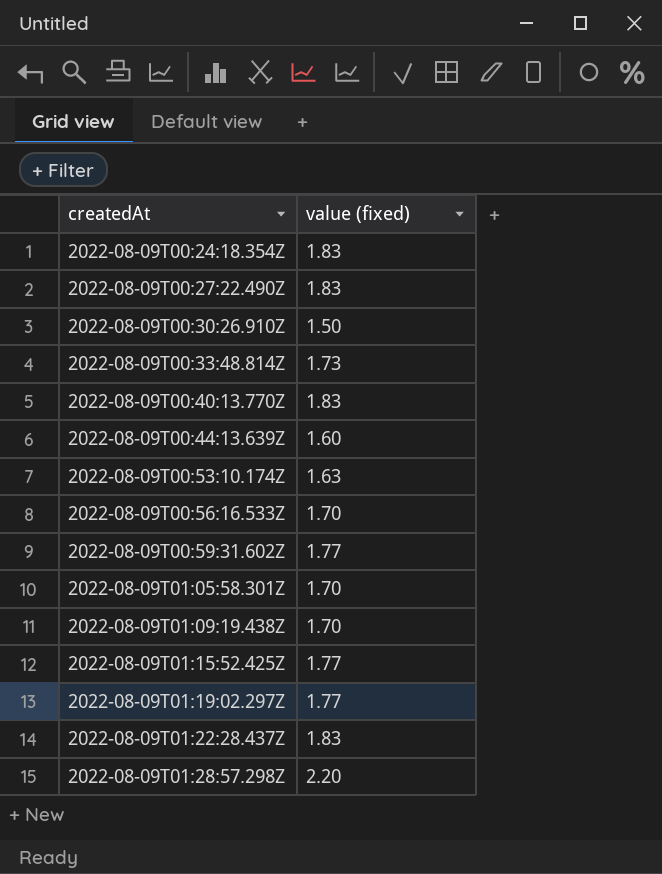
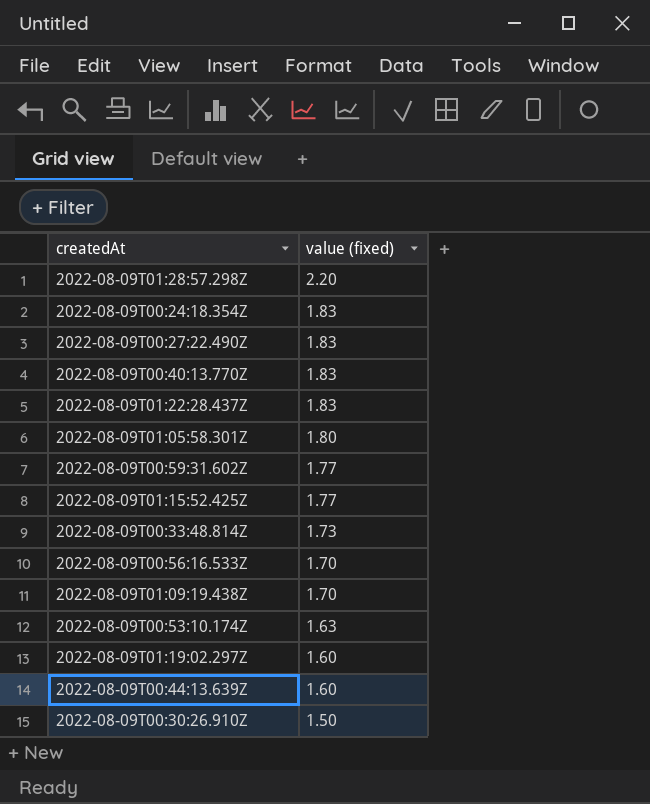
row order: createdAt ascending -> value (fixed) descending
2022-08-09T01:05:58.301Z | value (fixed): 1.70 -> 1.80
2022-08-09T01:19:02.297Z | value (fixed): 1.77 -> 1.60

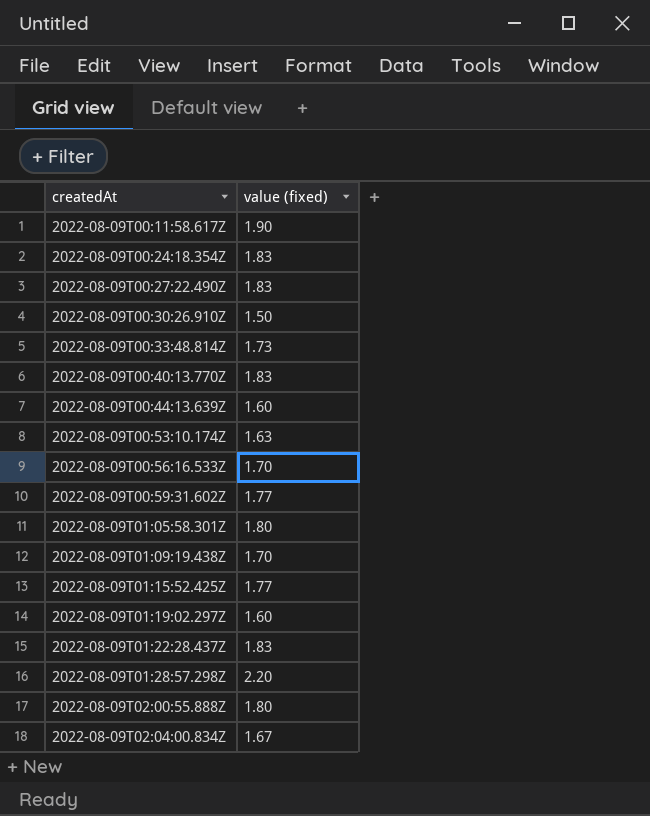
row order: value (fixed) descending -> createdAt ascending
row 2022-08-09T00:11:58.617Z: none -> 1.90
row 2022-08-09T02:00:55.888Z: none -> 1.80
row 2022-08-09T02:04:00.834Z: none -> 1.67

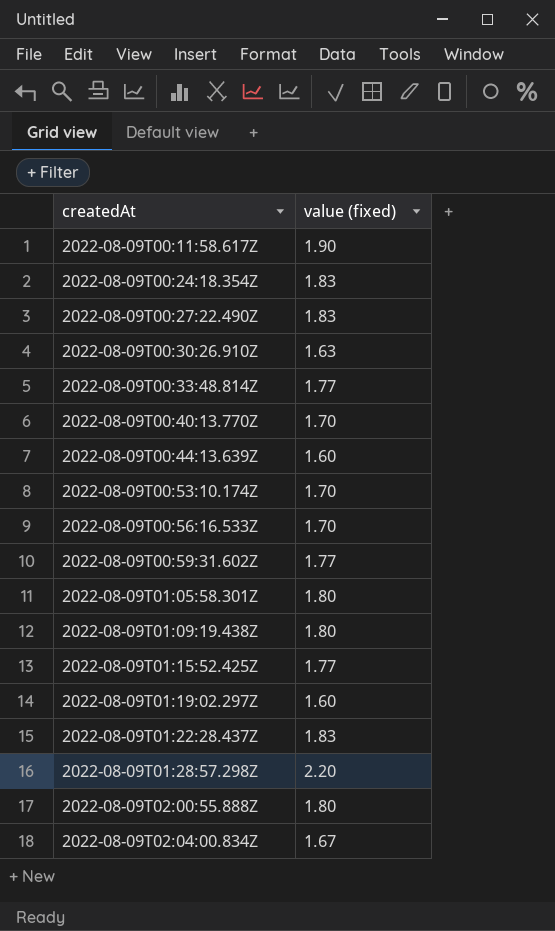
2022-08-09T00:30:26.910Z | value (fixed): 1.50 -> 1.63
2022-08-09T00:33:48.814Z | value (fixed): 1.73 -> 1.77
2022-08-09T00:40:13.770Z | value (fixed): 1.83 -> 1.70
2022-08-09T00:53:10.174Z | value (fixed): 1.63 -> 1.70
2022-08-09T01:09:19.438Z | value (fixed): 1.70 -> 1.80

